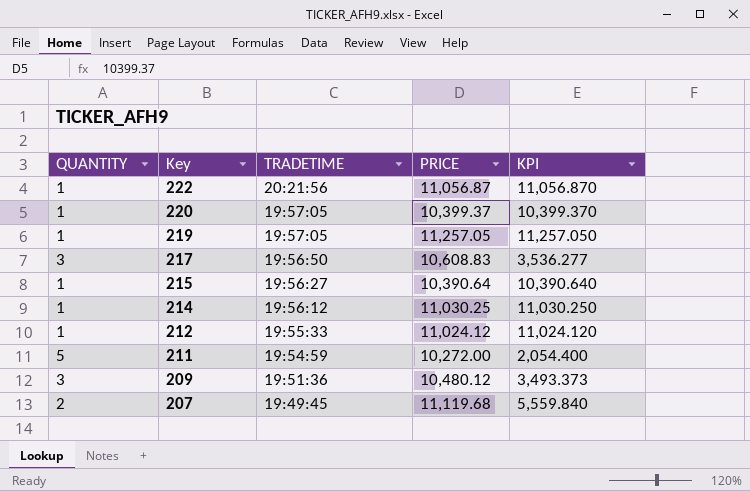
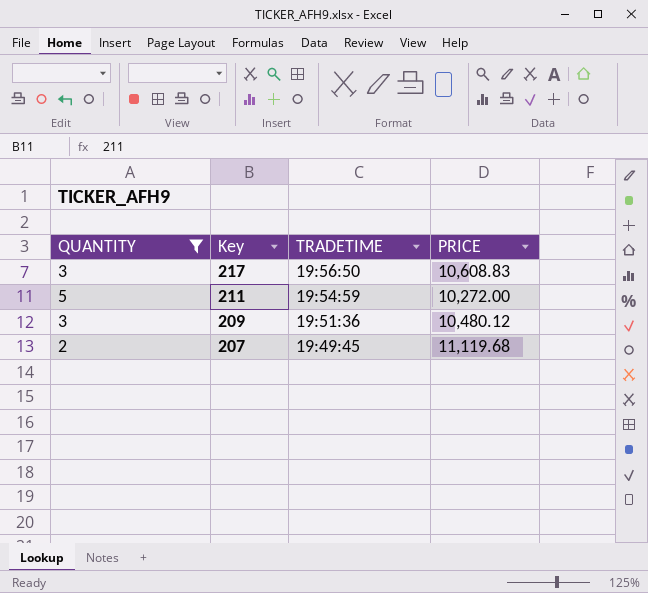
filter: none -> QUANTITY != 1
column KPI | formula: [PRICE] / [QUANTITY] -> none

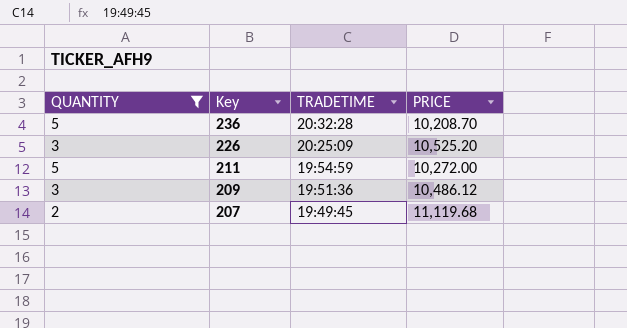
row 217: 3 | 19:56:50 | 10,608.83 -> none
row 236: none -> 5 | 20:32:28 | 10,208.70
row 226: none -> 3 | 20:25:09 | 10,525.20
209 | PRICE: 10,480.12 -> 10,486.12

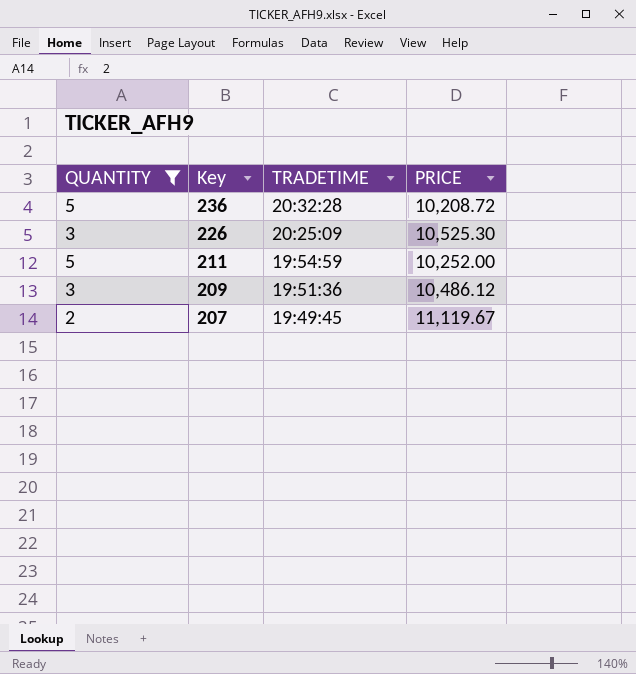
236 | PRICE: 10,208.70 -> 10,208.72
226 | PRICE: 10,525.20 -> 10,525.30
211 | PRICE: 10,272.00 -> 10,252.00
207 | PRICE: 11,119.68 -> 11,119.67

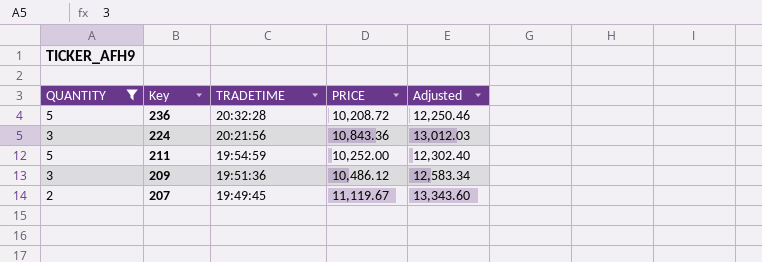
column Adjusted | formula: none -> [PRICE] * 1.2
row 226: 3 | 20:25:09 | 10,525.30 -> none
row 224: none -> 3 | 20:21:56 | 10,843.36 | 13,012.03

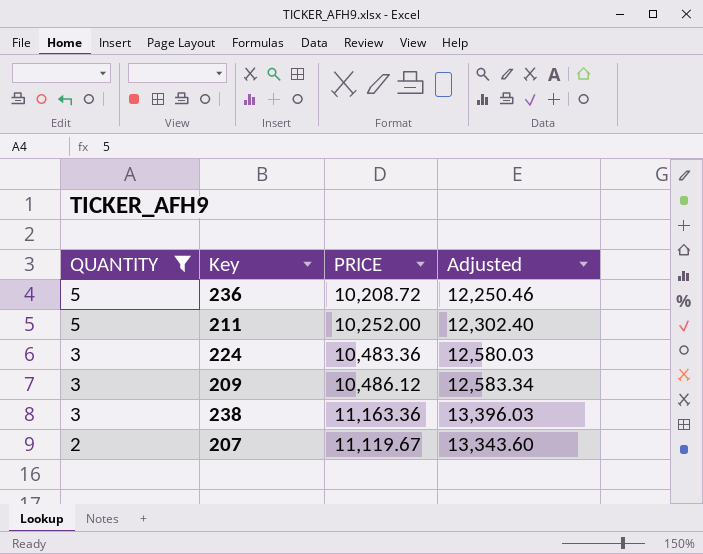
row order: Key descending -> QUANTITY descending
column TRADETIME | position: 3 -> none
224 | PRICE: 10,843.36 -> 10,483.36
224 | Adjusted: 13,012.03 -> 12,580.03
row 238: none -> 3 | 11,163.36 | 13,396.03

